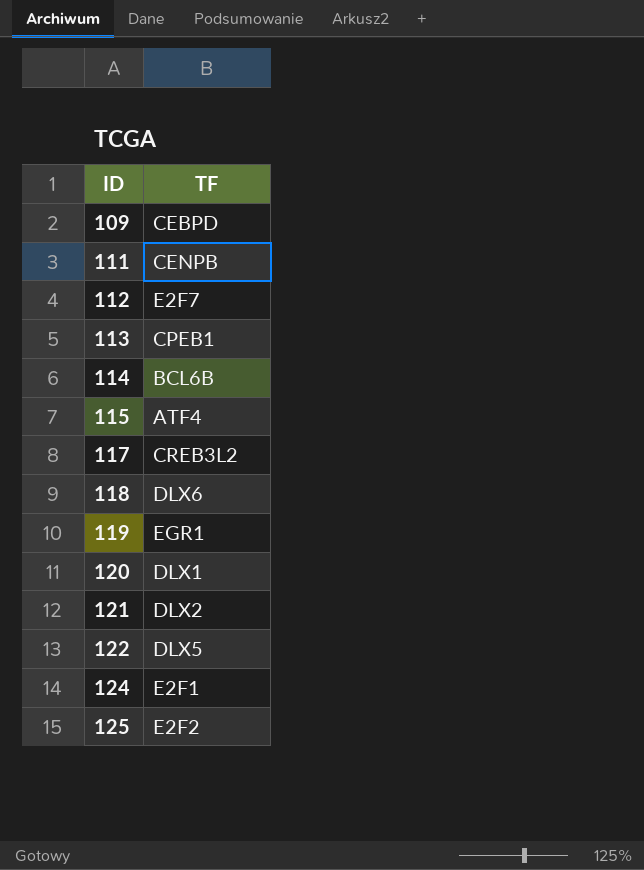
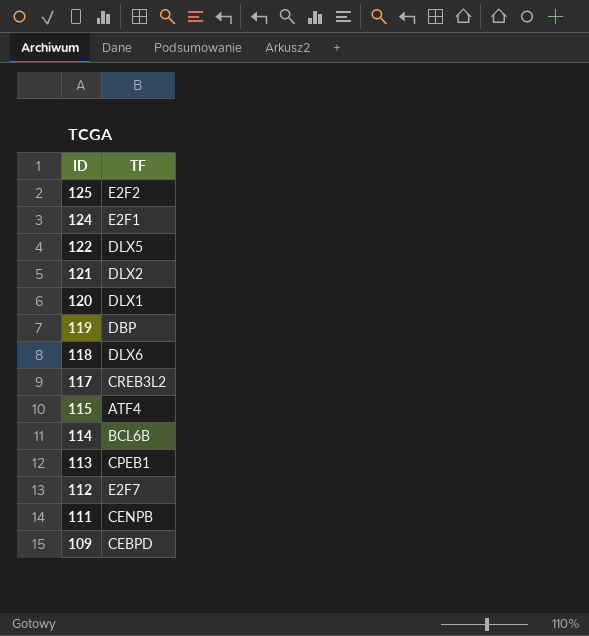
row order: ID ascending -> ID descending
119 | TF: EGR1 -> DBP

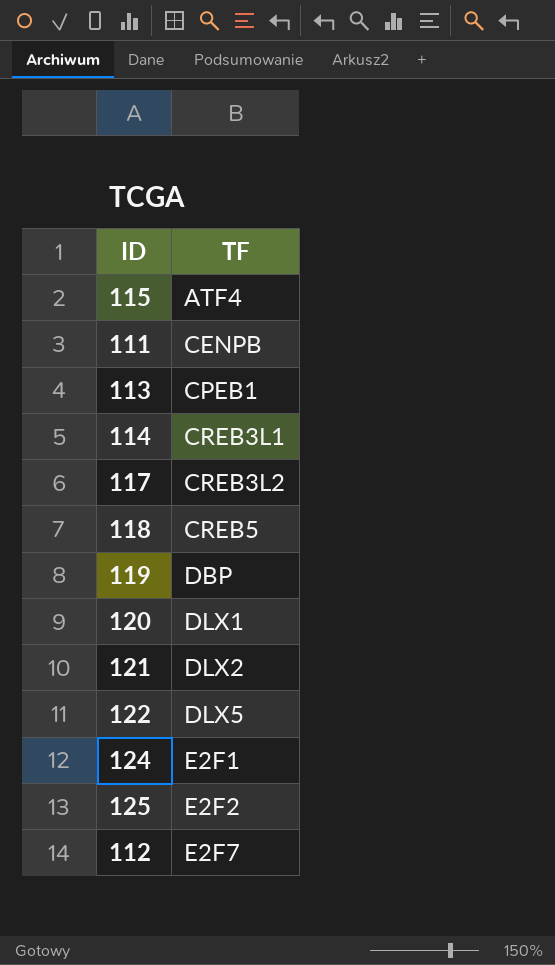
row order: ID descending -> TF ascending
row 109: CEBPD -> none
114 | TF: BCL6B -> CREB3L1
118 | TF: DLX6 -> CREB5

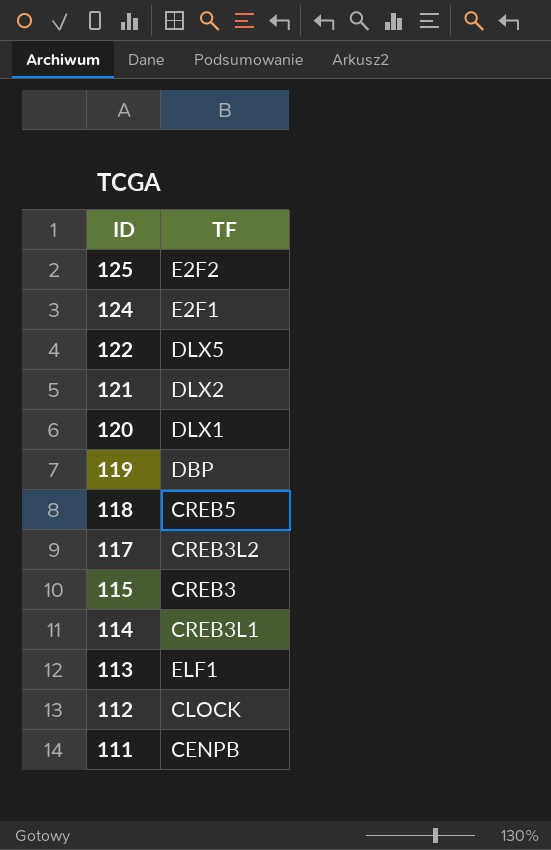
row order: TF ascending -> ID descending
115 | TF: ATF4 -> CREB3
113 | TF: CPEB1 -> ELF1
112 | TF: E2F7 -> CLOCK

